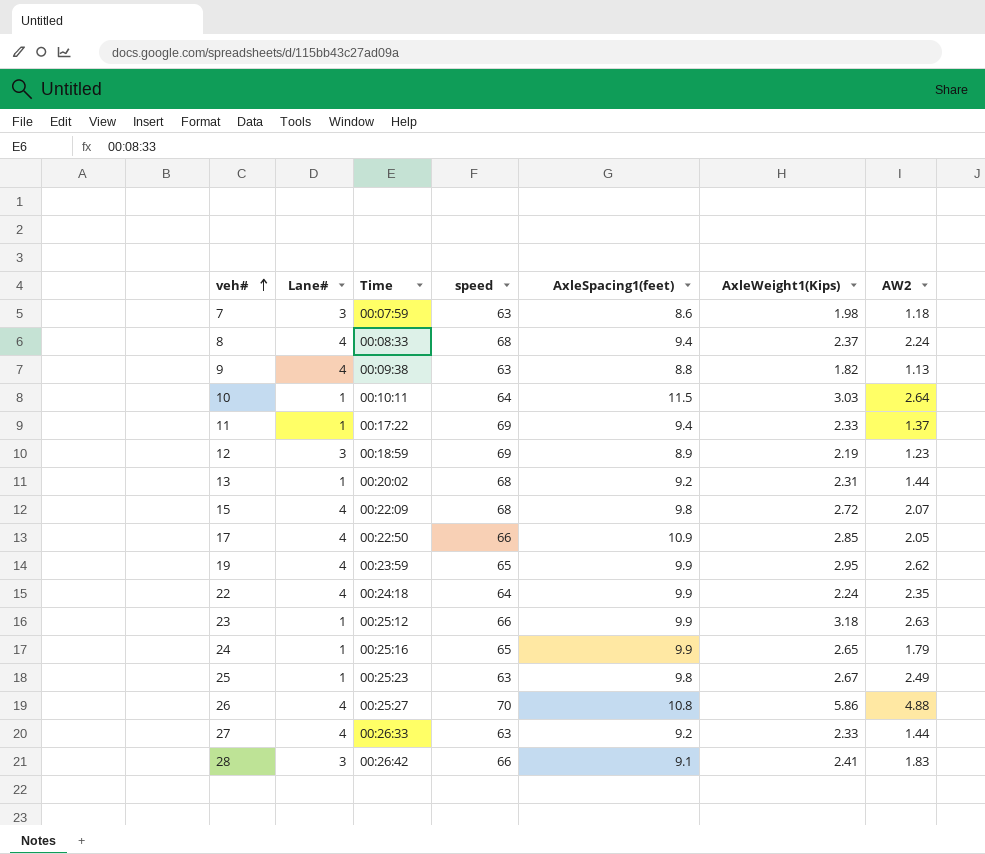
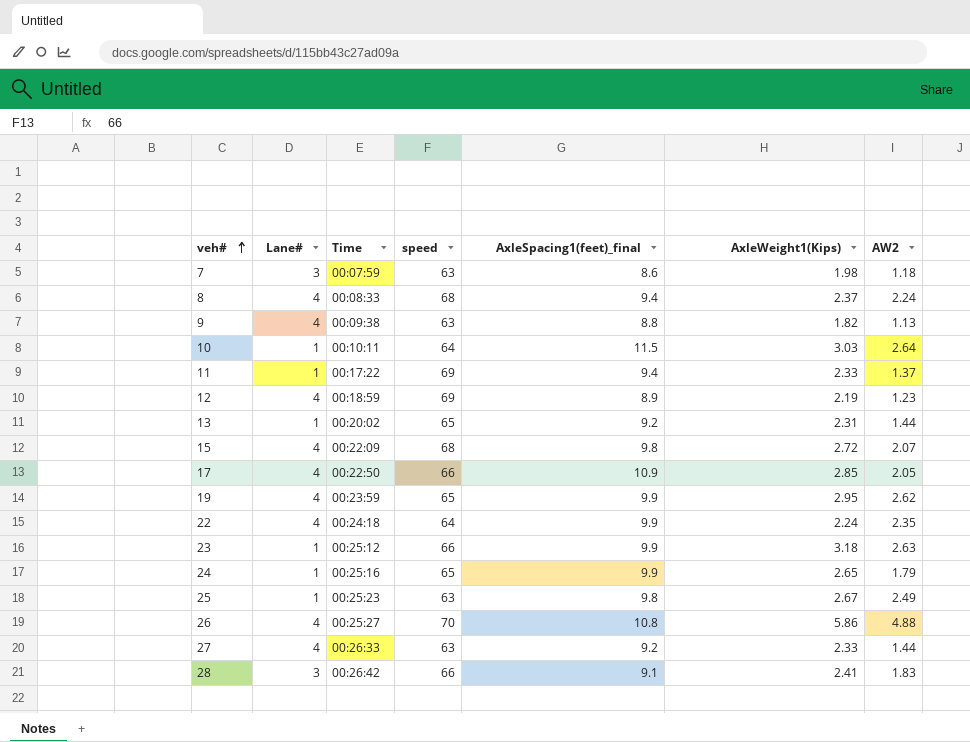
column name: AxleSpacing1(feet) -> AxleSpacing1(feet)_final
12 | Lane#: 3 -> 4
13 | speed: 68 -> 65

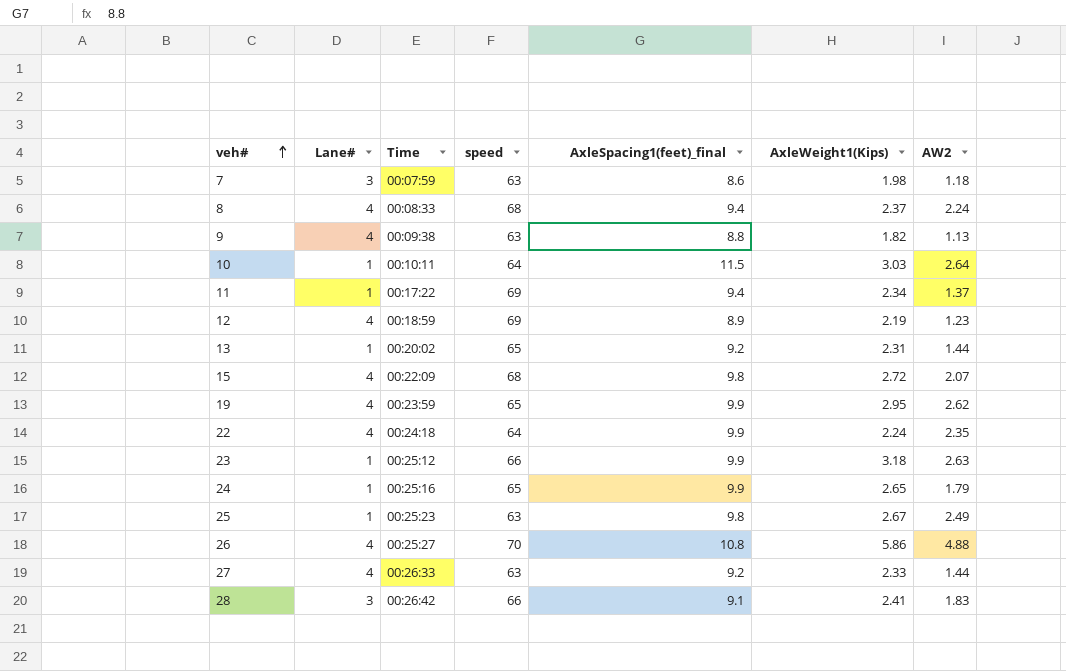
row 17: 4 | 00:22:50 | 66 | 10.9 | 2.85 | 2.05 -> none
11 | AxleWeight1(Kips): 2.33 -> 2.34

